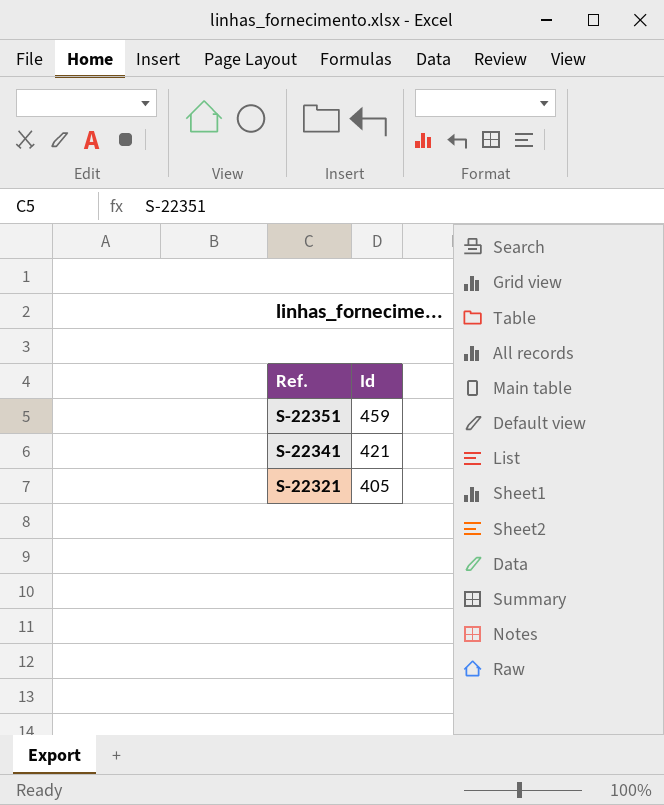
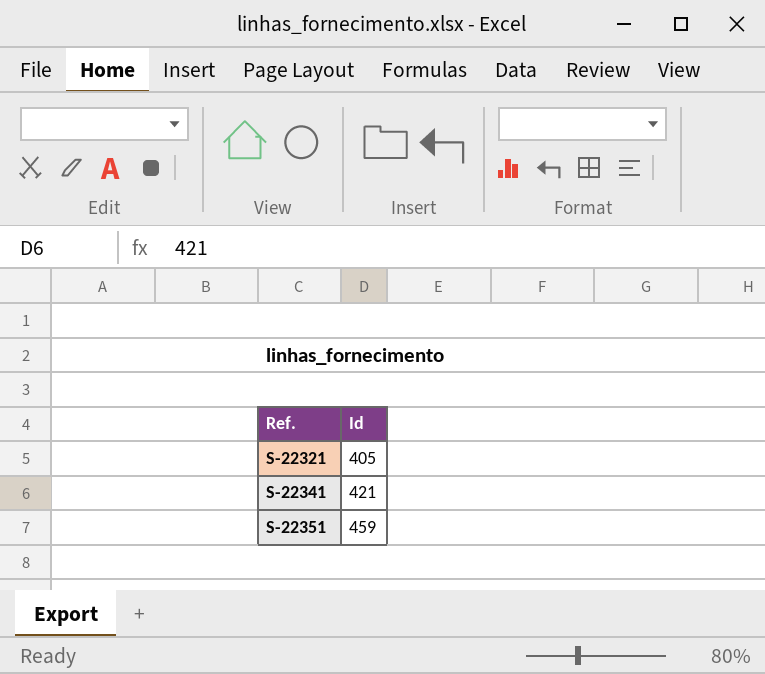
row order: Ref. descending -> Ref. ascending

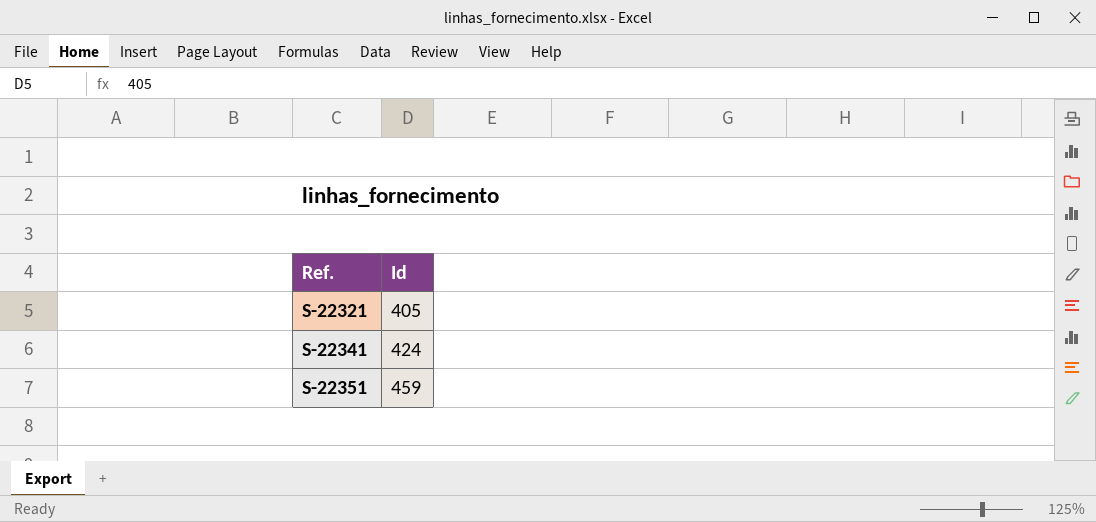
S-22341 | Id: 421 -> 424

